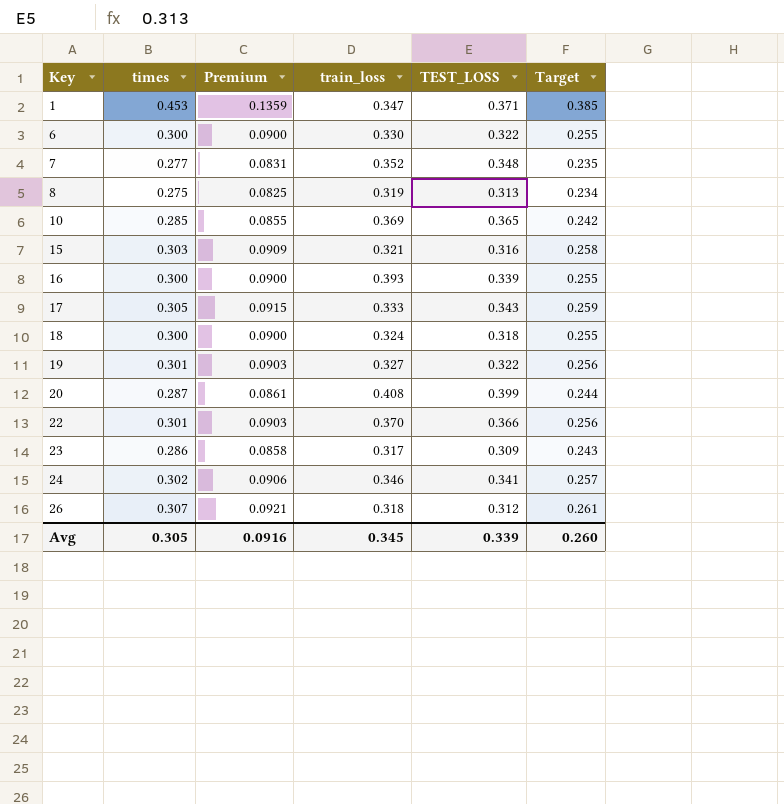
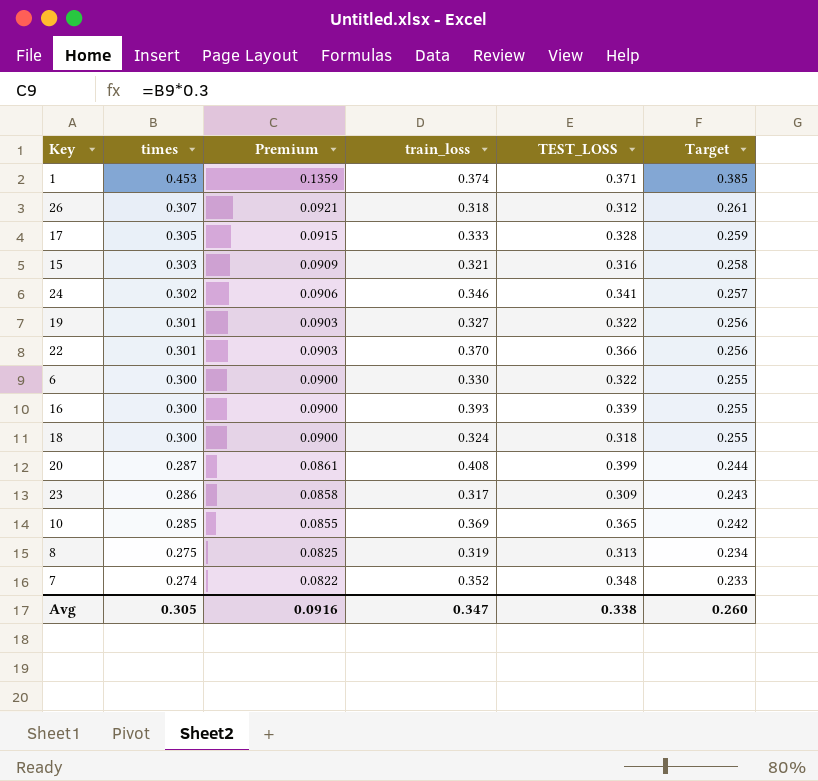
row order: Key ascending -> times descending
1 | train_loss: 0.347 -> 0.374
17 | TEST_LOSS: 0.343 -> 0.328
7 | times: 0.277 -> 0.274
7 | Premium: 0.0831 -> 0.0822
7 | Target: 0.235 -> 0.233
Avg | train_loss: 0.345 -> 0.347
Avg | TEST_LOSS: 0.339 -> 0.338

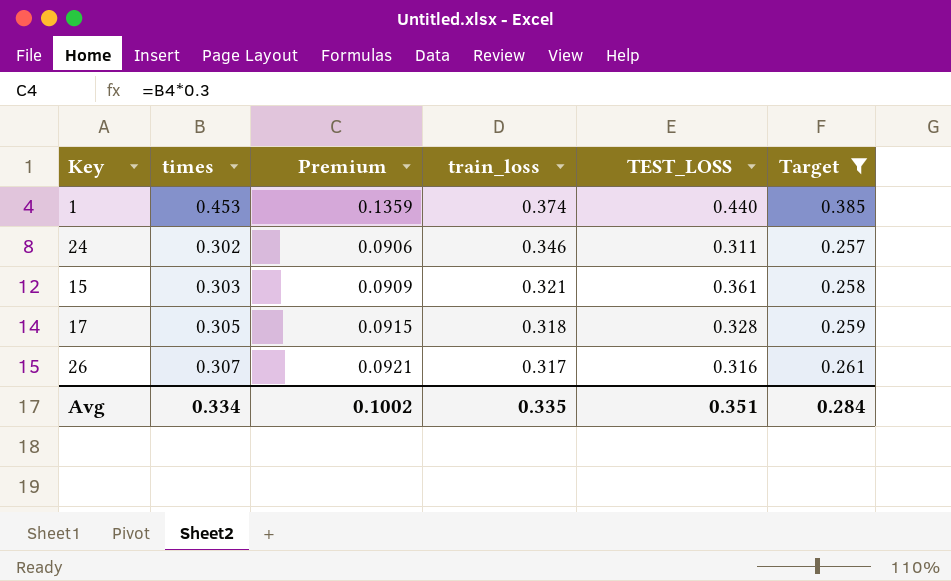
filter: none -> Target >= 0.257
row order: times descending -> train_loss descending
1 | TEST_LOSS: 0.371 -> 0.440
24 | TEST_LOSS: 0.341 -> 0.311
15 | TEST_LOSS: 0.316 -> 0.361
17 | train_loss: 0.333 -> 0.318
26 | train_loss: 0.318 -> 0.317
26 | TEST_LOSS: 0.312 -> 0.316
Avg | times: 0.305 -> 0.334
Avg | Premium: 0.0916 -> 0.1002
Avg | train_loss: 0.347 -> 0.335
Avg | TEST_LOSS: 0.338 -> 0.351
Avg | Target: 0.260 -> 0.284

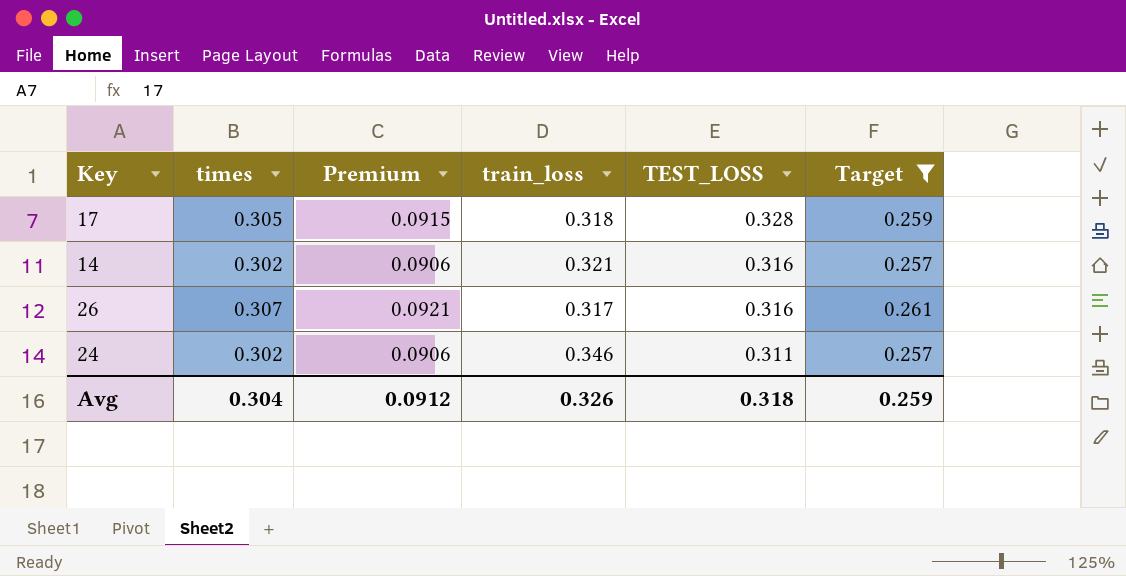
row order: train_loss descending -> TEST_LOSS descending
row 1: 0.453 | 0.1359 | 0.374 | 0.440 | 0.385 -> none
row 15: 0.303 | 0.0909 | 0.321 | 0.361 | 0.258 -> none
row 14: none -> 0.302 | 0.0906 | 0.321 | 0.316 | 0.257
Avg | times: 0.334 -> 0.304
Avg | Premium: 0.1002 -> 0.0912
Avg | train_loss: 0.335 -> 0.326
Avg | TEST_LOSS: 0.351 -> 0.318
Avg | Target: 0.284 -> 0.259

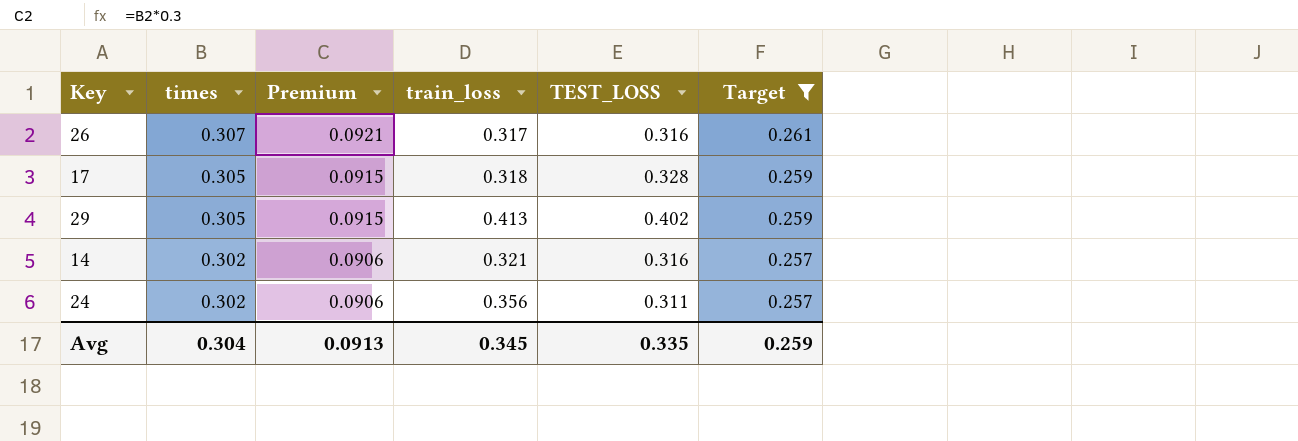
row order: TEST_LOSS descending -> times descending
row 29: none -> 0.305 | 0.0915 | 0.413 | 0.402 | 0.259
24 | train_loss: 0.346 -> 0.356
Avg | Premium: 0.0912 -> 0.0913
Avg | train_loss: 0.326 -> 0.345
Avg | TEST_LOSS: 0.318 -> 0.335

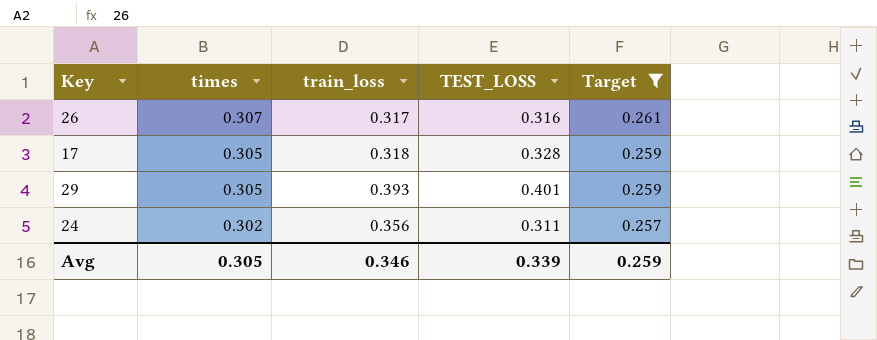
column Premium | formula: [times] * 0.3 -> none
row 14: 0.302 | 0.0906 | 0.321 | 0.316 | 0.257 -> none
29 | train_loss: 0.413 -> 0.393
29 | TEST_LOSS: 0.402 -> 0.401
Avg | times: 0.304 -> 0.305
Avg | train_loss: 0.345 -> 0.346
Avg | TEST_LOSS: 0.335 -> 0.339

